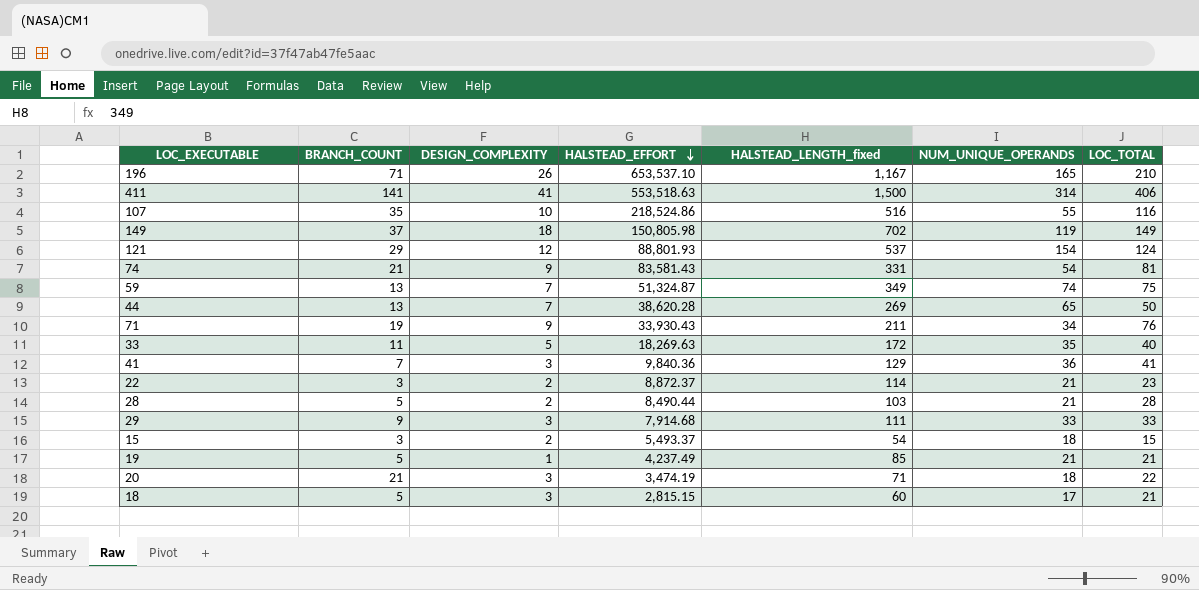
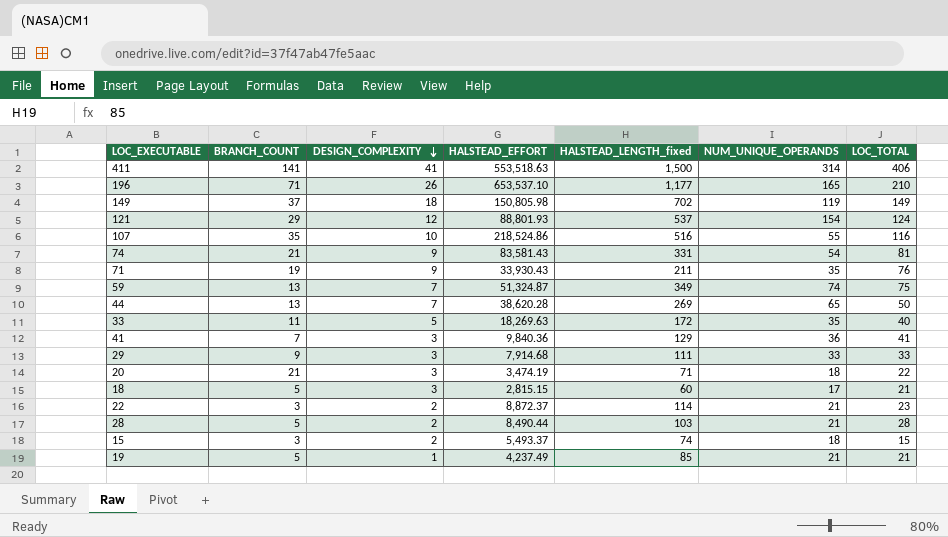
row order: HALSTEAD_EFFORT descending -> DESIGN_COMPLEXITY descending
196 | HALSTEAD_LENGTH_fixed: 1,167 -> 1,177
71 | NUM_UNIQUE_OPERANDS: 34 -> 35
15 | HALSTEAD_LENGTH_fixed: 54 -> 74

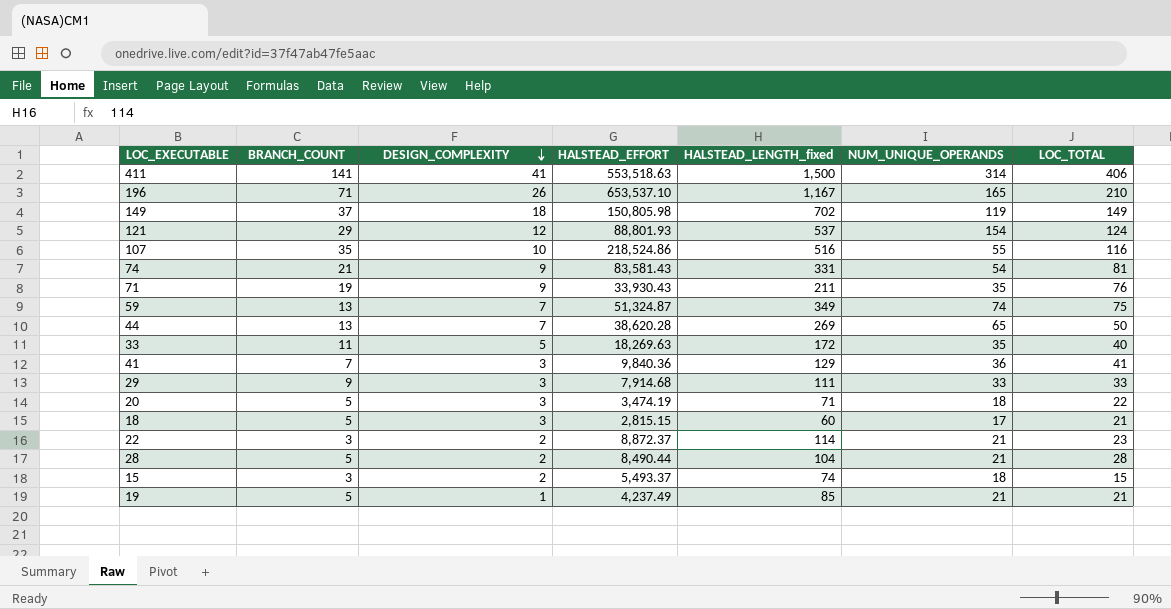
196 | HALSTEAD_LENGTH_fixed: 1,177 -> 1,167
20 | BRANCH_COUNT: 21 -> 5
28 | HALSTEAD_LENGTH_fixed: 103 -> 104

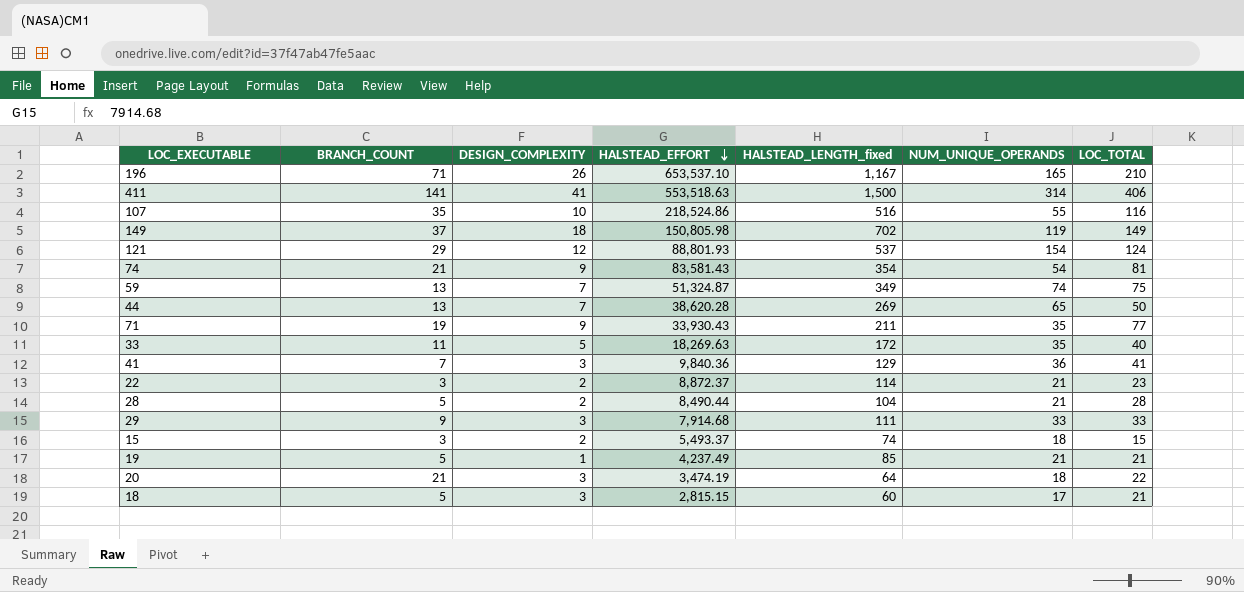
row order: DESIGN_COMPLEXITY descending -> HALSTEAD_EFFORT descending
74 | HALSTEAD_LENGTH_fixed: 331 -> 354
71 | LOC_TOTAL: 76 -> 77
20 | BRANCH_COUNT: 5 -> 21
20 | HALSTEAD_LENGTH_fixed: 71 -> 64

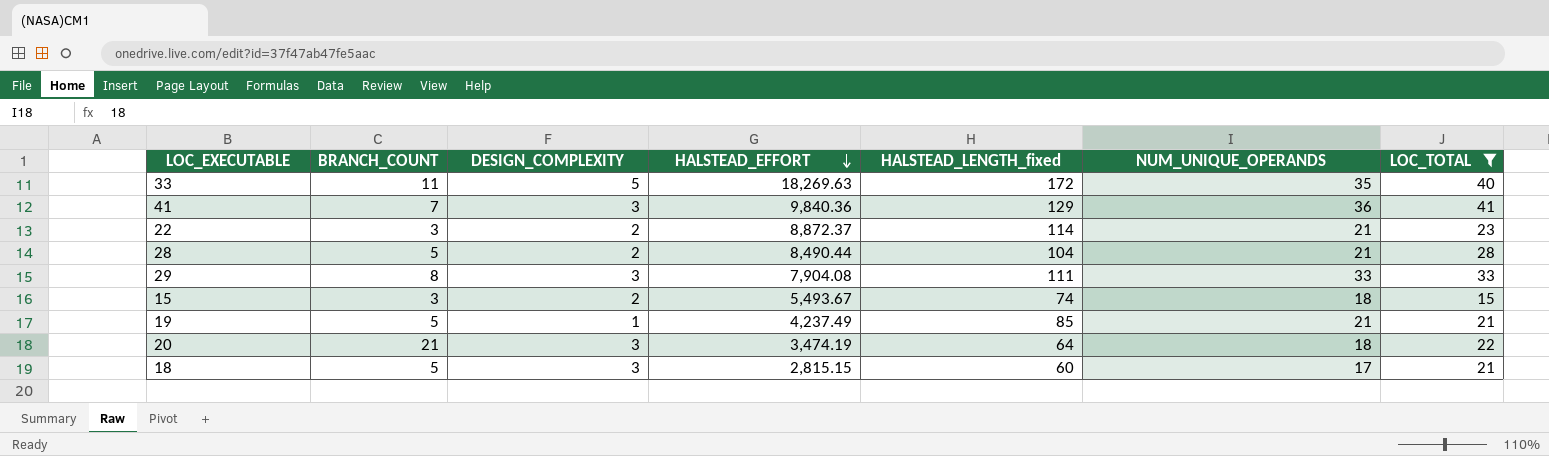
filter: none -> LOC_TOTAL <= 41
29 | BRANCH_COUNT: 9 -> 8
29 | HALSTEAD_EFFORT: 7,914.68 -> 7,904.08
15 | HALSTEAD_EFFORT: 5,493.37 -> 5,493.67

